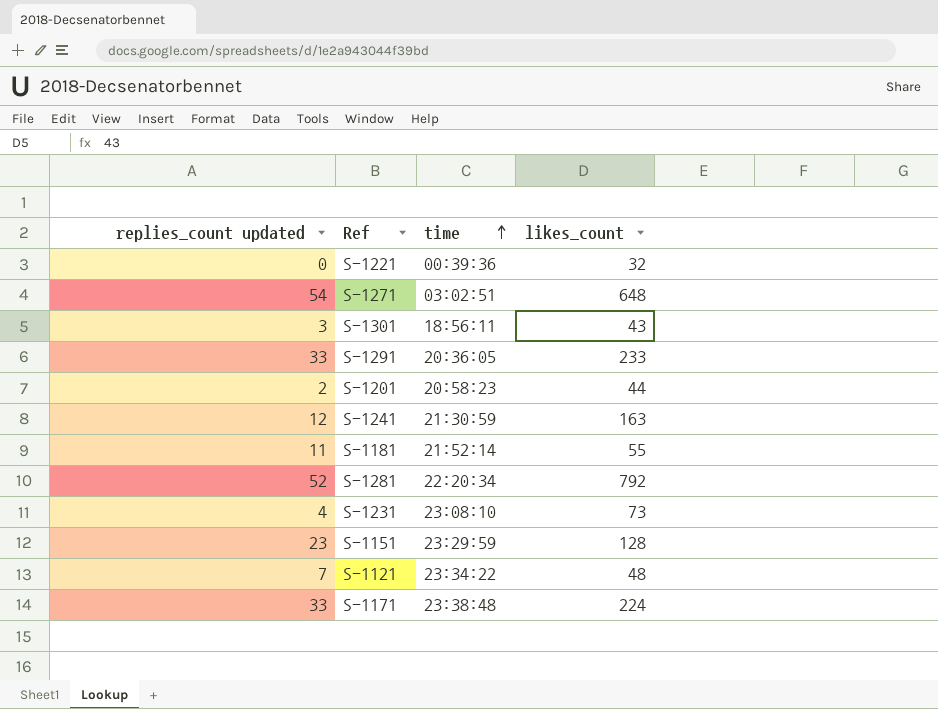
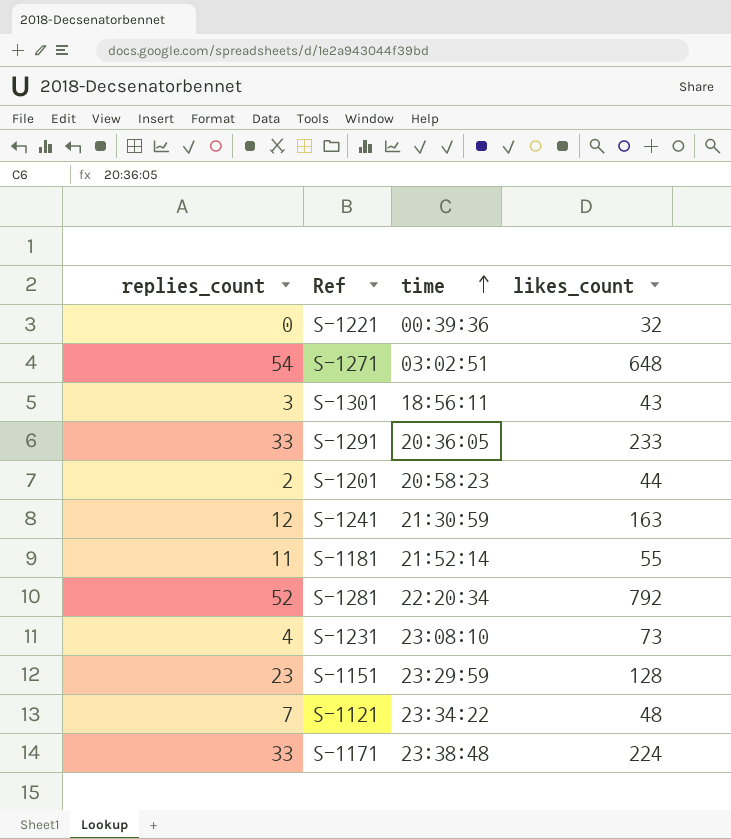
column name: replies_count updated -> replies_count

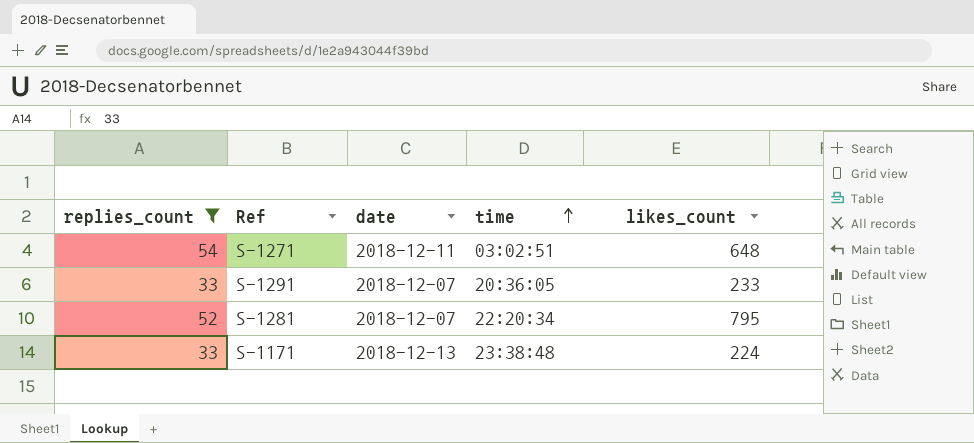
filter: none -> replies_count >= 33
column date | position: none -> 3
S-1281 | likes_count: 792 -> 795

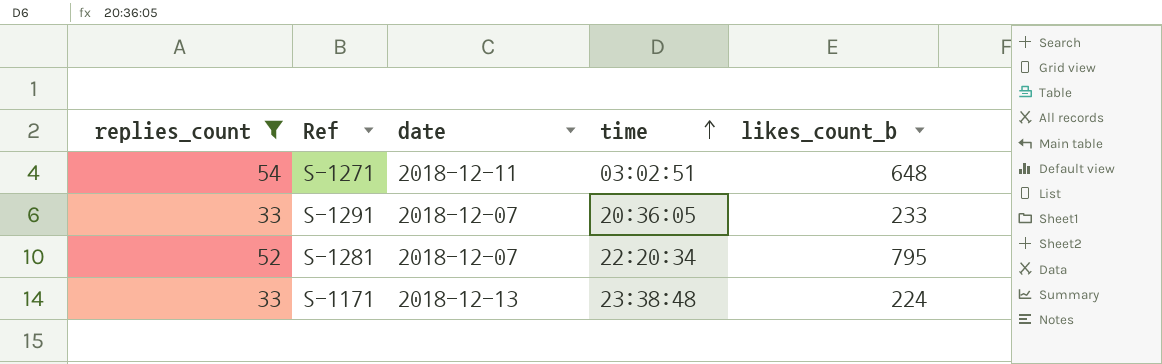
column name: likes_count -> likes_count_b

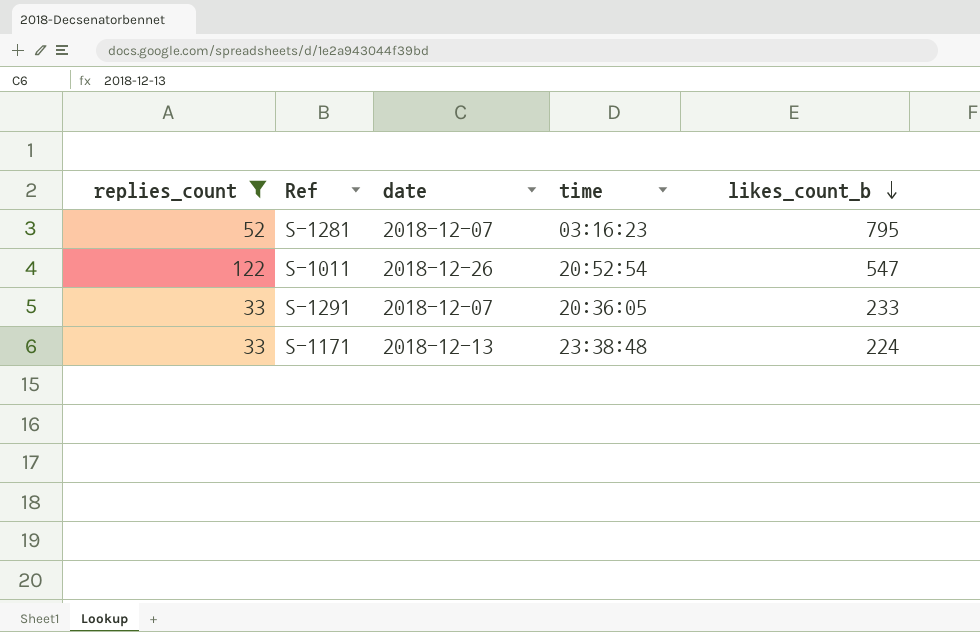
row order: time ascending -> likes_count_b descending
row S-1271: 54 | 2018-12-11 | 03:02:51 | 648 -> none
S-1281 | time: 22:20:34 -> 03:16:23
row S-1011: none -> 122 | 2018-12-26 | 20:52:54 | 547

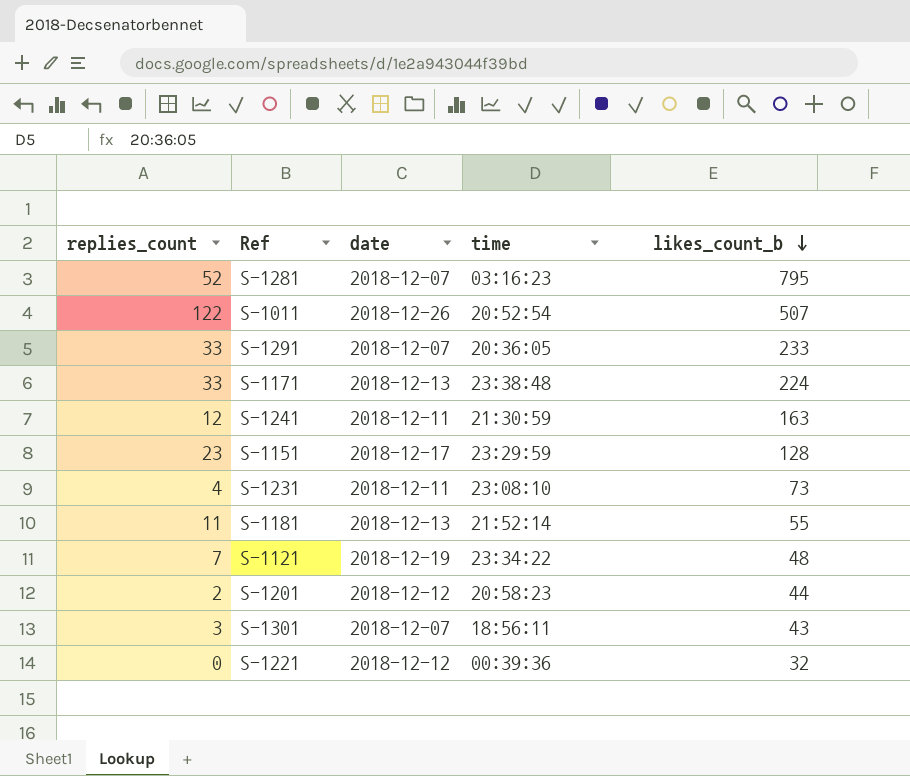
filter: replies_count >= 33 -> none
S-1011 | likes_count_b: 547 -> 507

